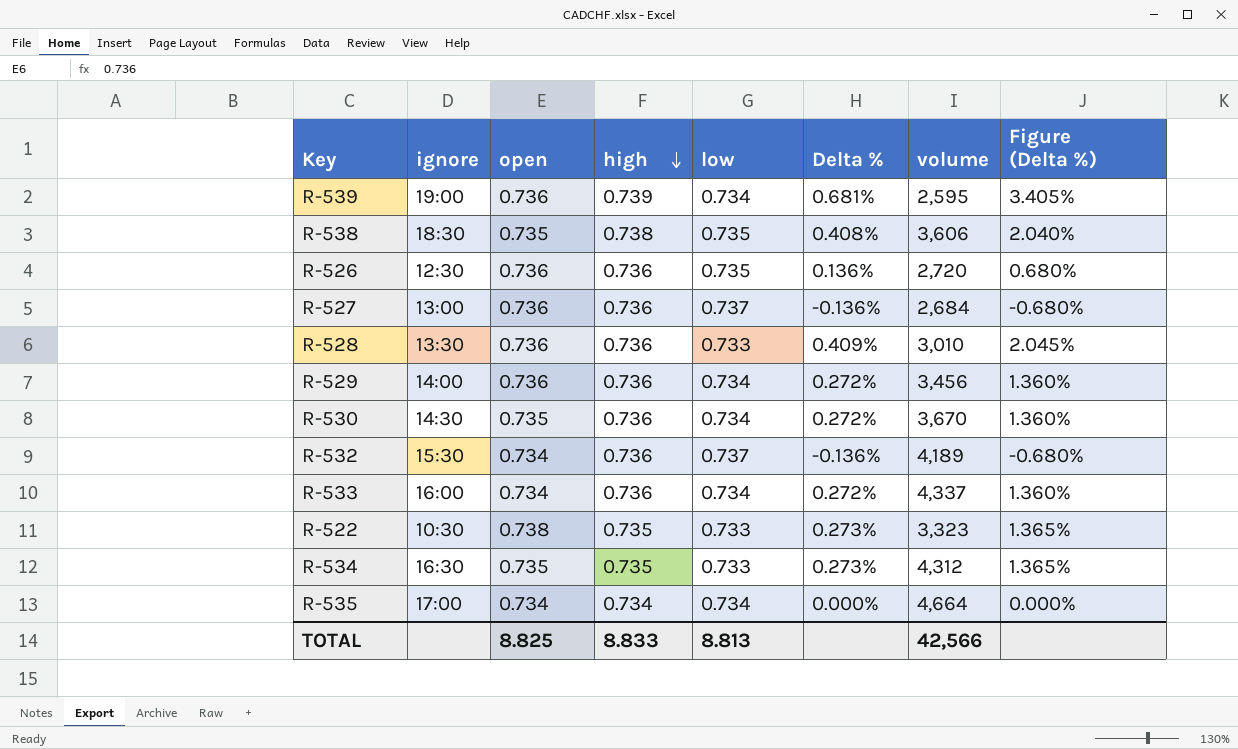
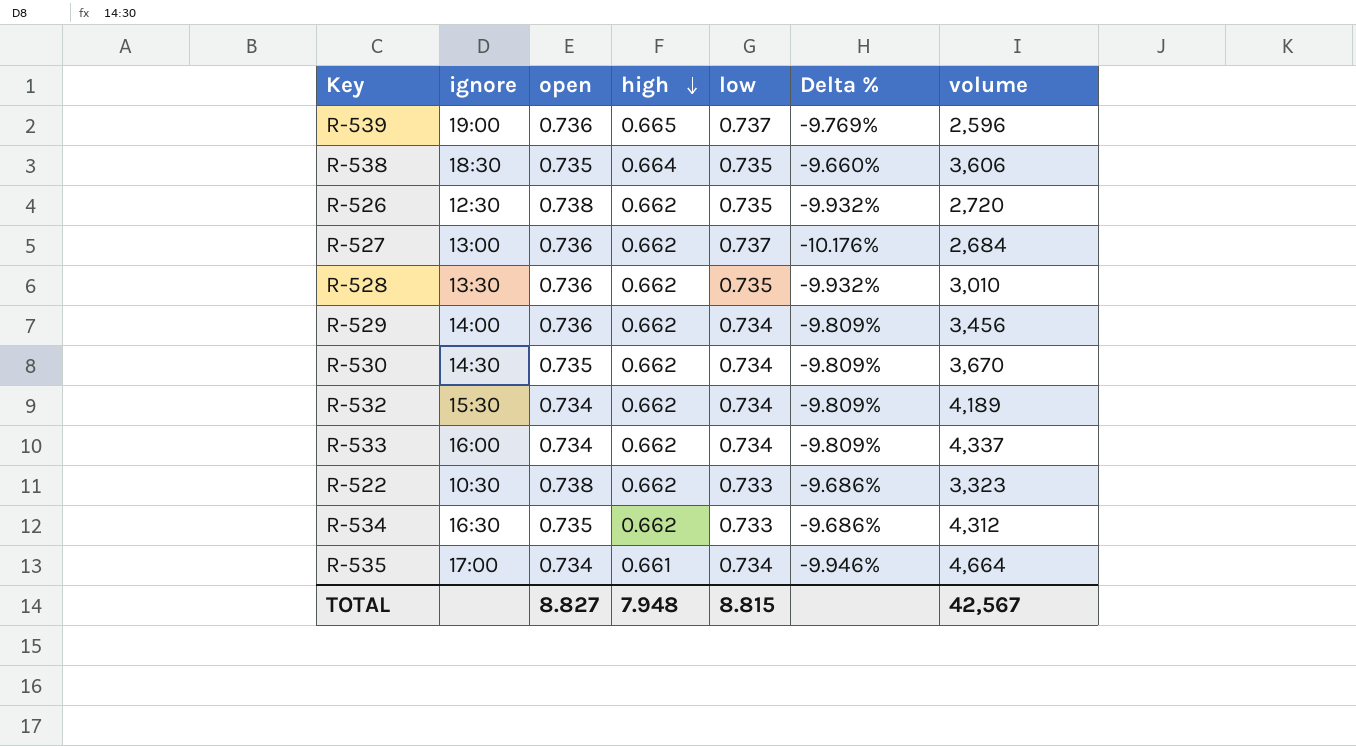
column Figure (Delta %) | formula: [Delta %] * 5 -> none
R-539 | high: 0.739 -> 0.665
R-539 | low: 0.734 -> 0.737
R-539 | Delta %: 0.681% -> -9.769%
R-539 | volume: 2,595 -> 2,596
R-538 | high: 0.738 -> 0.664
R-538 | Delta %: 0.408% -> -9.660%
R-526 | open: 0.736 -> 0.738
R-526 | high: 0.736 -> 0.662
R-526 | Delta %: 0.136% -> -9.932%
R-527 | high: 0.736 -> 0.662
R-527 | Delta %: -0.136% -> -10.176%
R-528 | high: 0.736 -> 0.662
R-528 | low: 0.733 -> 0.735
R-528 | Delta %: 0.409% -> -9.932%
R-529 | high: 0.736 -> 0.662
R-529 | Delta %: 0.272% -> -9.809%
R-530 | high: 0.736 -> 0.662
R-530 | Delta %: 0.272% -> -9.809%
R-532 | high: 0.736 -> 0.662
R-532 | low: 0.737 -> 0.734
R-532 | Delta %: -0.136% -> -9.809%
R-533 | high: 0.736 -> 0.662
R-533 | Delta %: 0.272% -> -9.809%
R-522 | high: 0.735 -> 0.662
R-522 | Delta %: 0.273% -> -9.686%
R-534 | high: 0.735 -> 0.662
R-534 | Delta %: 0.273% -> -9.686%
R-535 | high: 0.734 -> 0.661
R-535 | Delta %: 0.000% -> -9.946%
TOTAL | open: 8.825 -> 8.827
TOTAL | high: 8.833 -> 7.948
TOTAL | low: 8.813 -> 8.815
TOTAL | volume: 42,566 -> 42,567

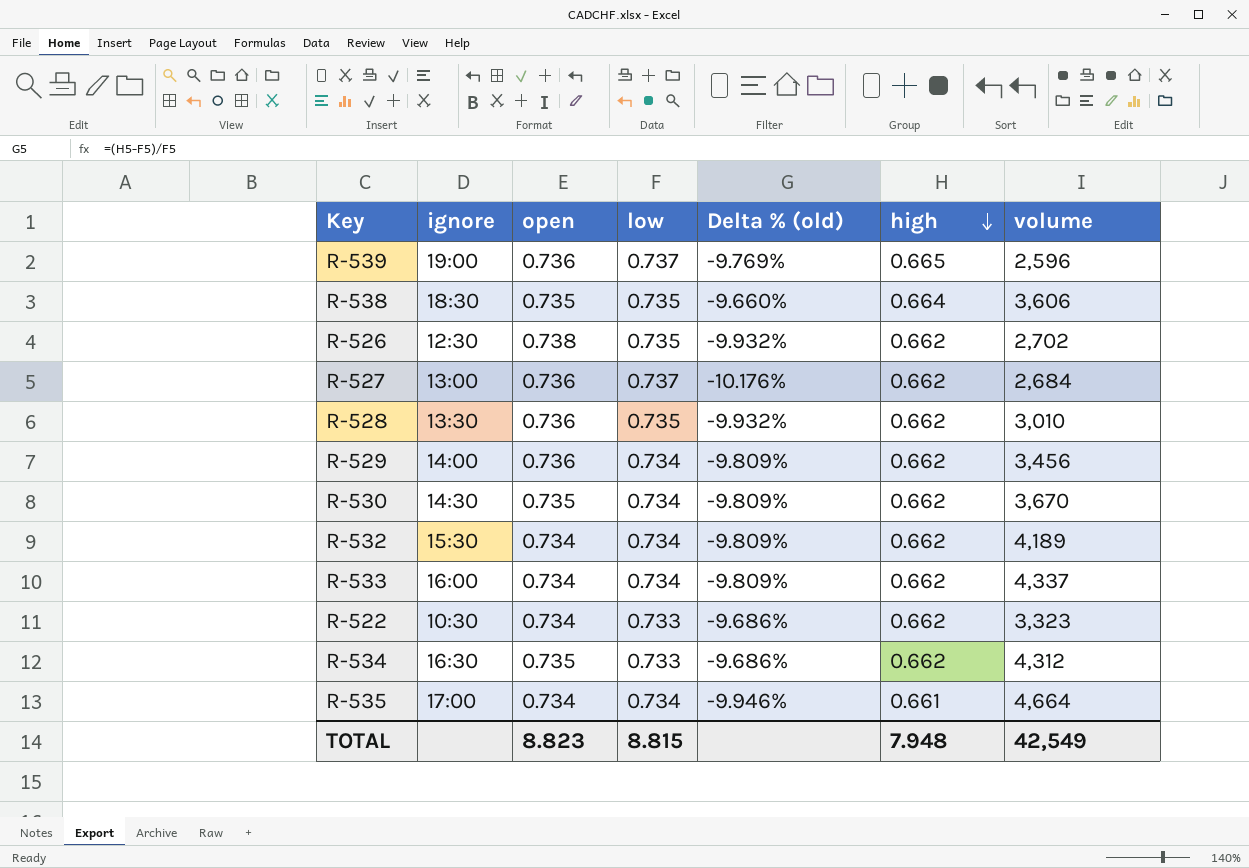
column name: Delta % -> Delta % (old)
column high | position: 4 -> 6
R-526 | volume: 2,720 -> 2,702
R-522 | open: 0.738 -> 0.734
TOTAL | open: 8.827 -> 8.823
TOTAL | volume: 42,567 -> 42,549

